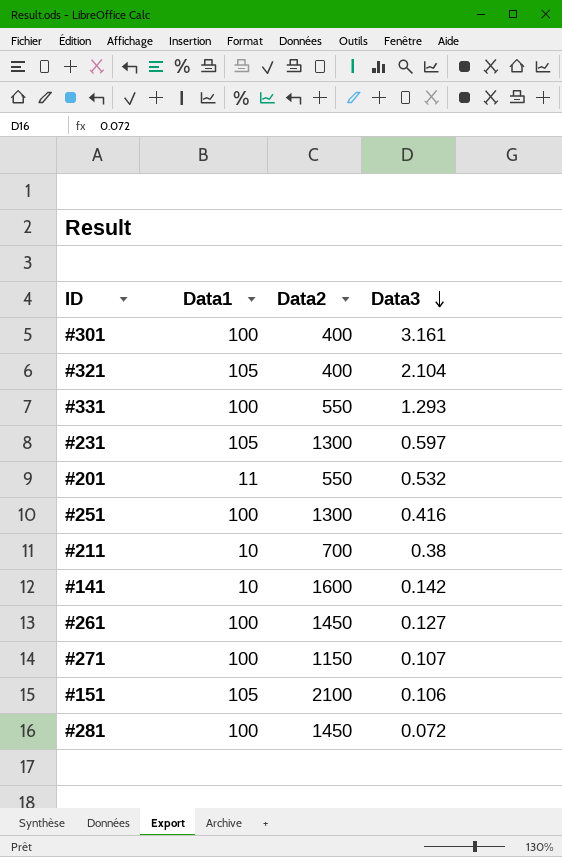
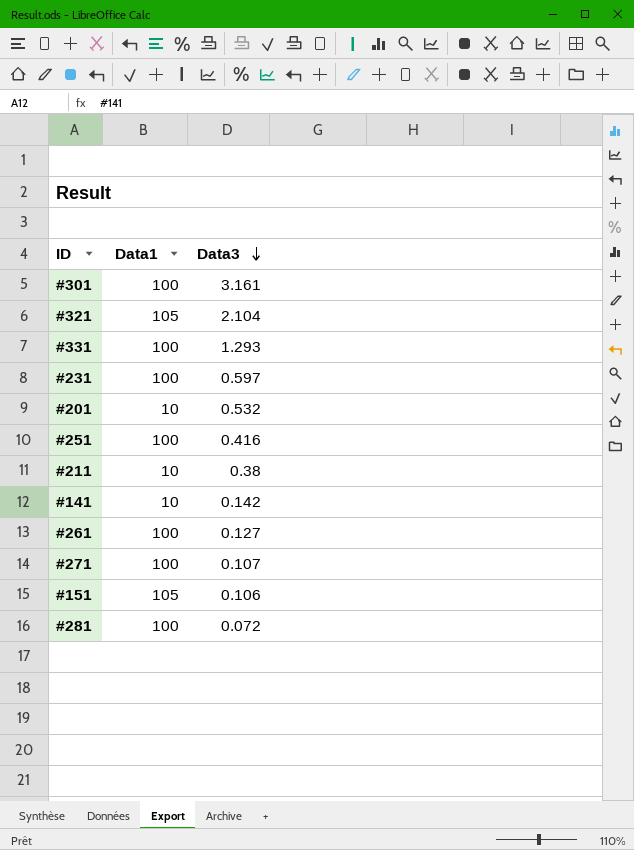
column Data2 | position: 3 -> none
#231 | Data1: 105 -> 100
#201 | Data1: 11 -> 10

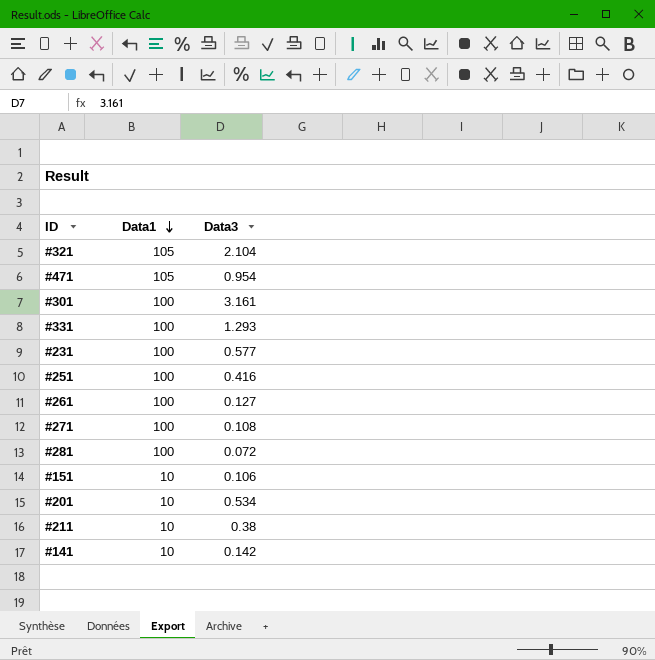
row order: Data3 descending -> Data1 descending
row #471: none -> 105 | 0.954
#231 | Data3: 0.597 -> 0.577
#271 | Data3: 0.107 -> 0.108
#151 | Data1: 105 -> 10
#201 | Data3: 0.532 -> 0.534

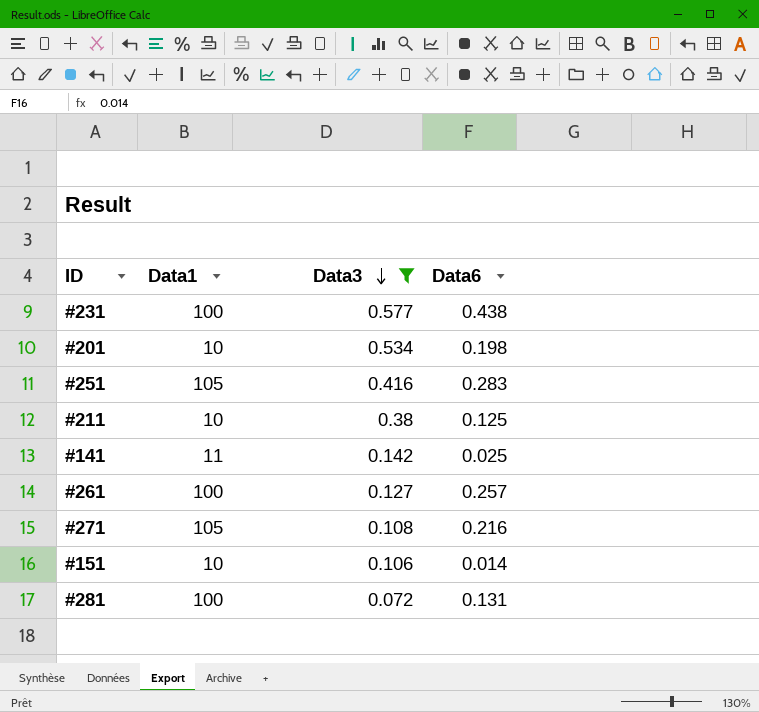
filter: none -> Data3 <= 0.577
row order: Data1 descending -> Data3 descending
column Data6 | position: none -> 4
#251 | Data1: 100 -> 105
#141 | Data1: 10 -> 11
#271 | Data1: 100 -> 105

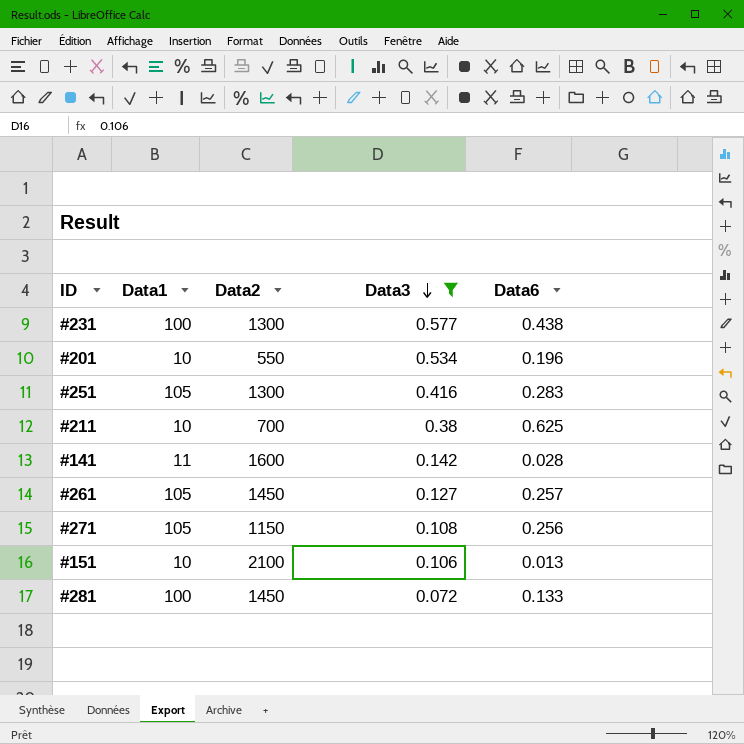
column Data2 | position: none -> 3
#201 | Data6: 0.198 -> 0.196
#211 | Data6: 0.125 -> 0.625
#141 | Data6: 0.025 -> 0.028
#261 | Data1: 100 -> 105
#271 | Data6: 0.216 -> 0.256
#151 | Data6: 0.014 -> 0.013
#281 | Data6: 0.131 -> 0.133

